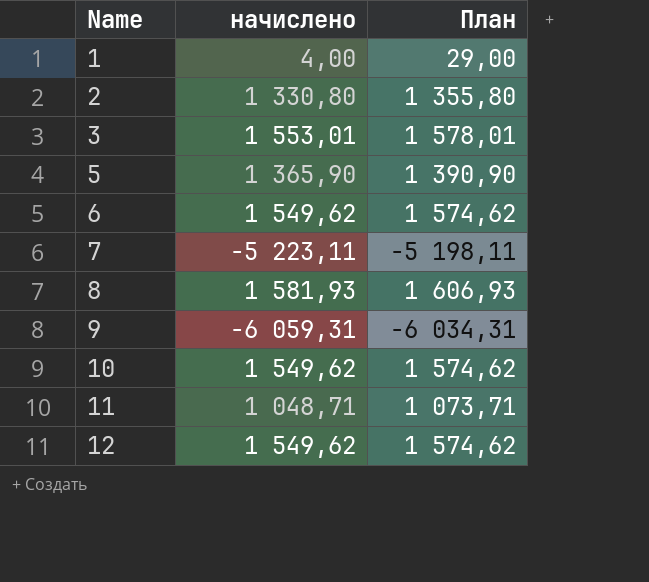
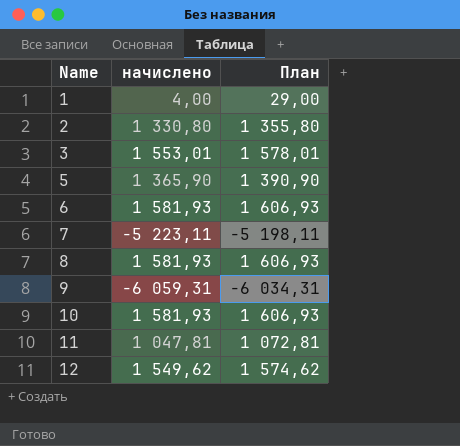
6 | начислено: 1 549,62 -> 1 581,93
6 | План: 1 574,62 -> 1 606,93
10 | начислено: 1 549,62 -> 1 581,93
10 | План: 1 574,62 -> 1 606,93
11 | начислено: 1 048,71 -> 1 047,81
11 | План: 1 073,71 -> 1 072,81

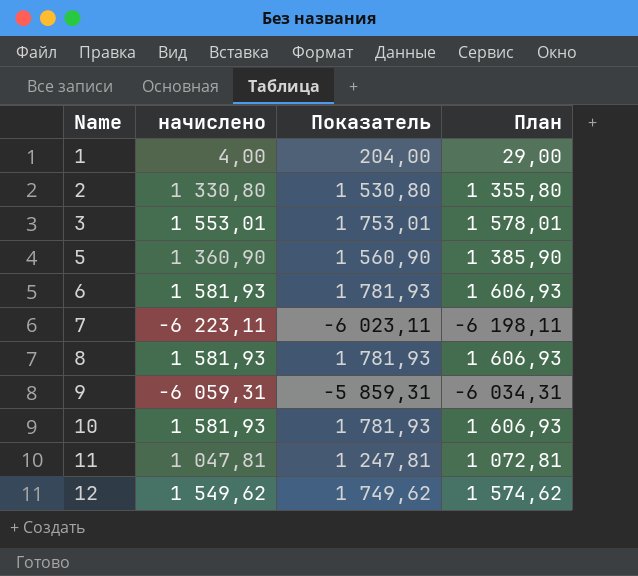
column Показатель | formula: none -> [начислено] + 200
5 | начислено: 1 365,90 -> 1 360,90
5 | План: 1 390,90 -> 1 385,90
7 | начислено: -5 223,11 -> -6 223,11
7 | План: -5 198,11 -> -6 198,11

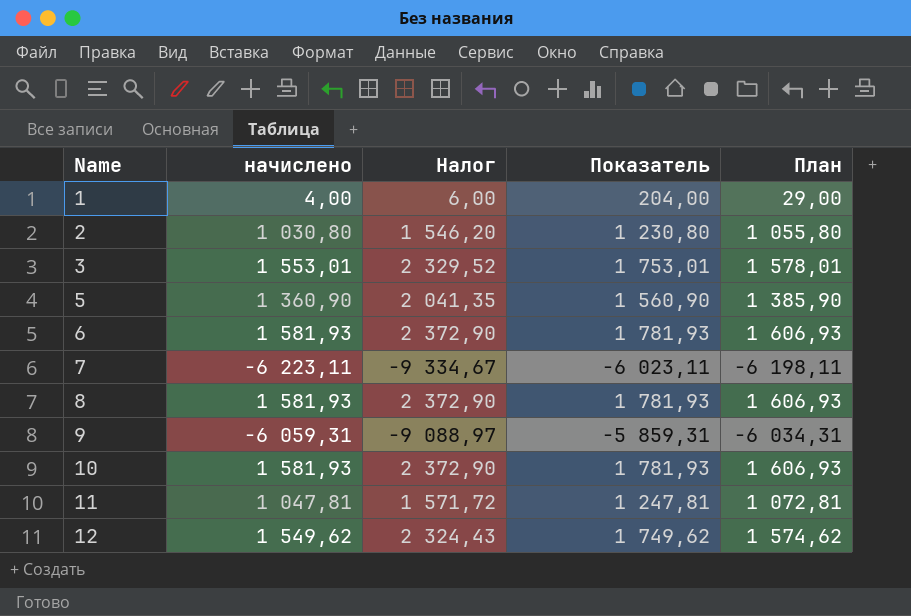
column Налог | formula: none -> [начислено] * 1,5
2 | начислено: 1 330,80 -> 1 030,80
2 | Показатель: 1 530,80 -> 1 230,80
2 | План: 1 355,80 -> 1 055,80

